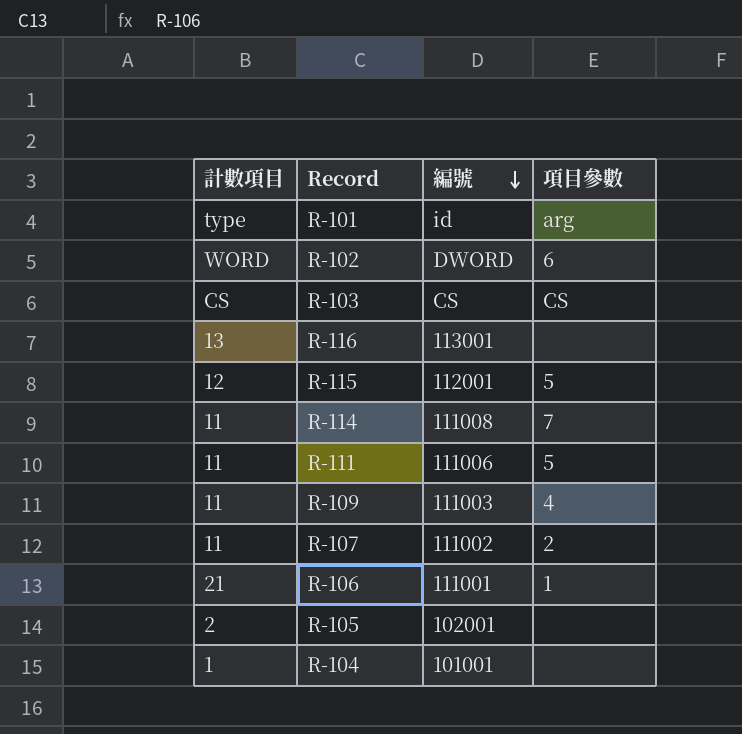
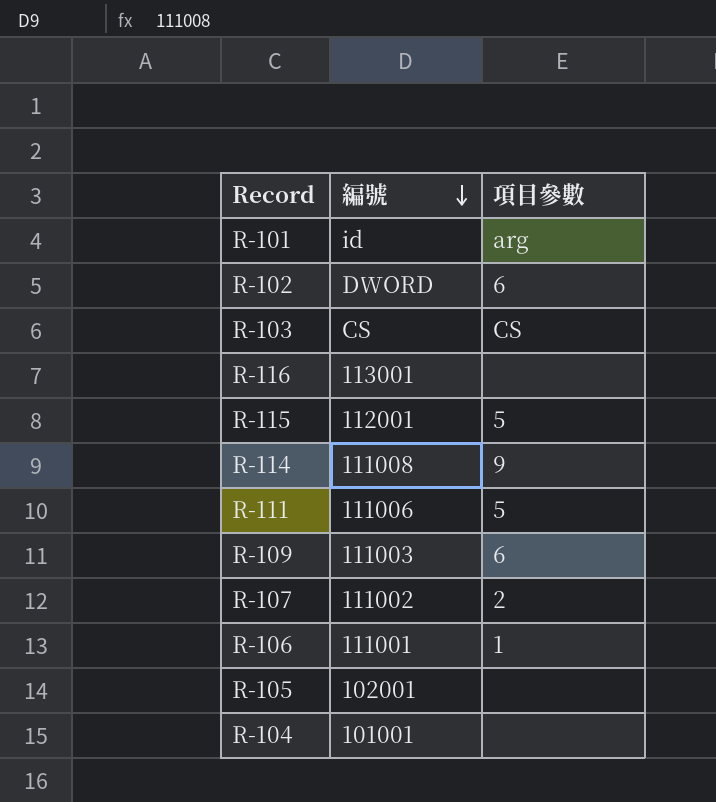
column 計數項目 | position: 1 -> none
R-114 | 項目參數: 7 -> 9
R-109 | 項目參數: 4 -> 6

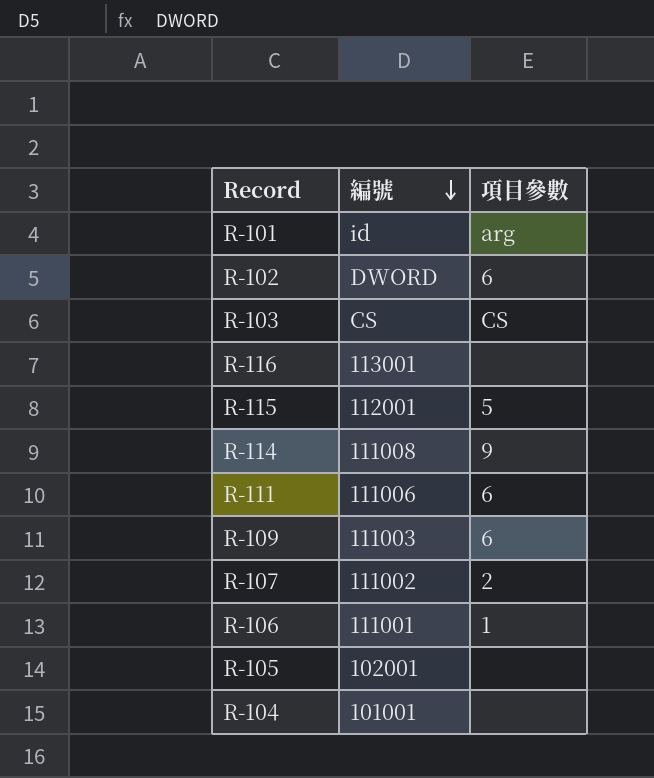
R-111 | 項目參數: 5 -> 6

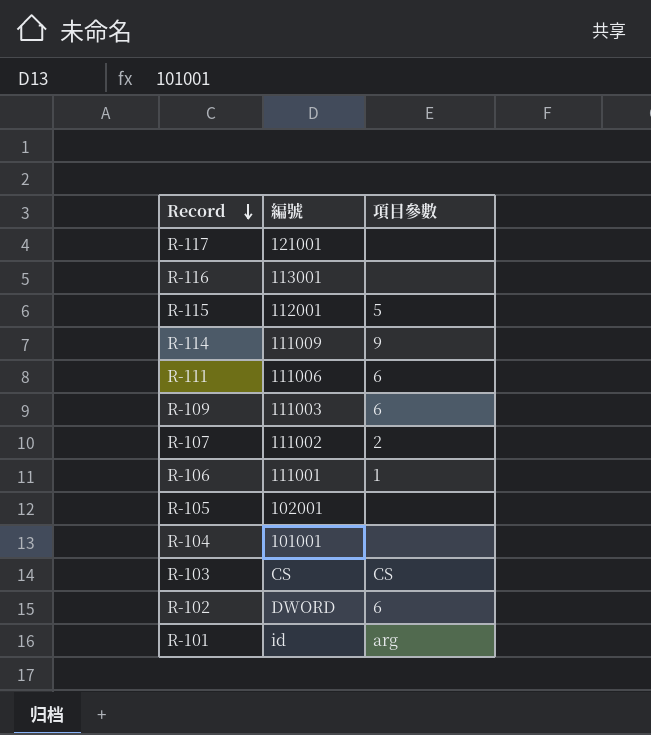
row order: 編號 descending -> Record descending
row R-117: none -> 121001 | none
R-114 | 編號: 111008 -> 111009

